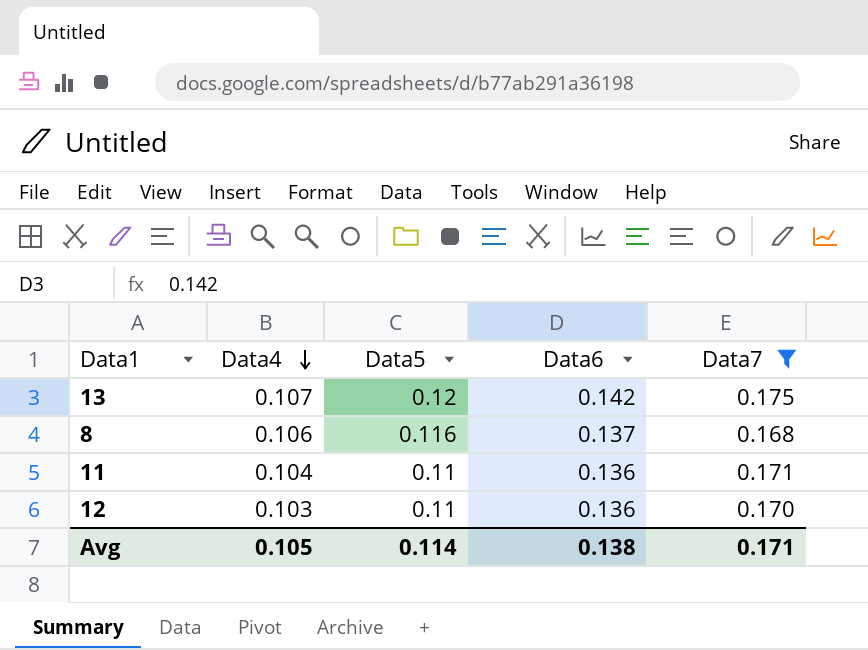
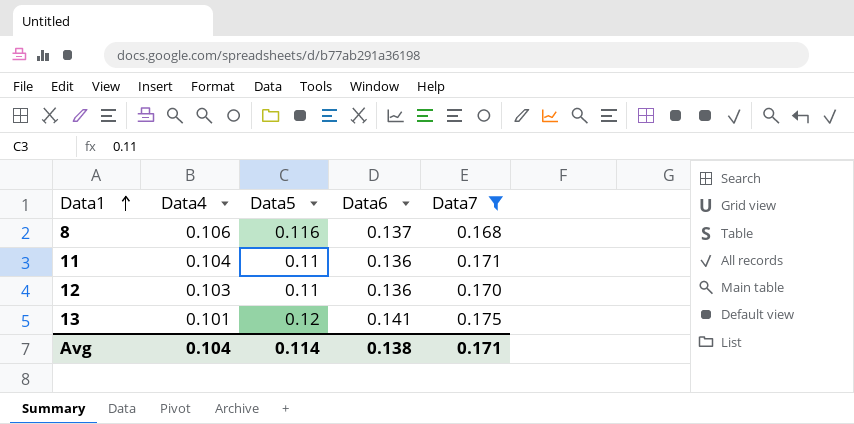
row order: Data4 descending -> Data1 ascending
13 | Data4: 0.107 -> 0.101
13 | Data6: 0.142 -> 0.141
Avg | Data4: 0.105 -> 0.104

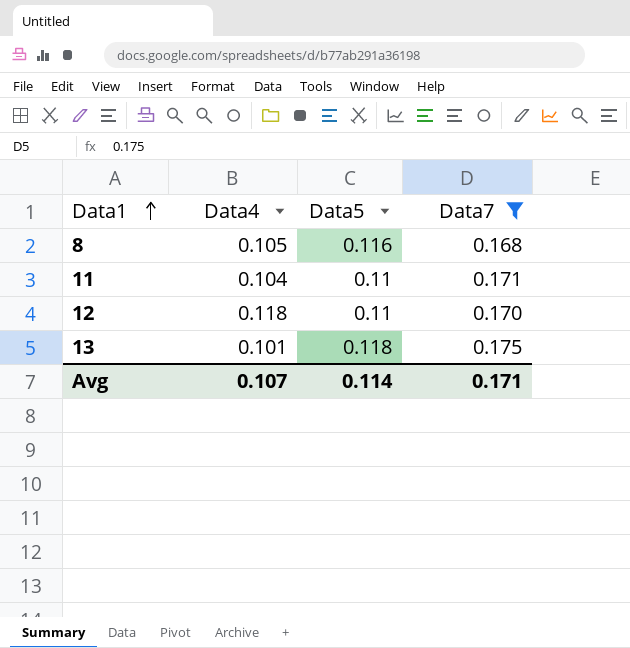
column Data6 | position: 4 -> none
8 | Data4: 0.106 -> 0.105
12 | Data4: 0.103 -> 0.118
13 | Data5: 0.12 -> 0.118
Avg | Data4: 0.104 -> 0.107

